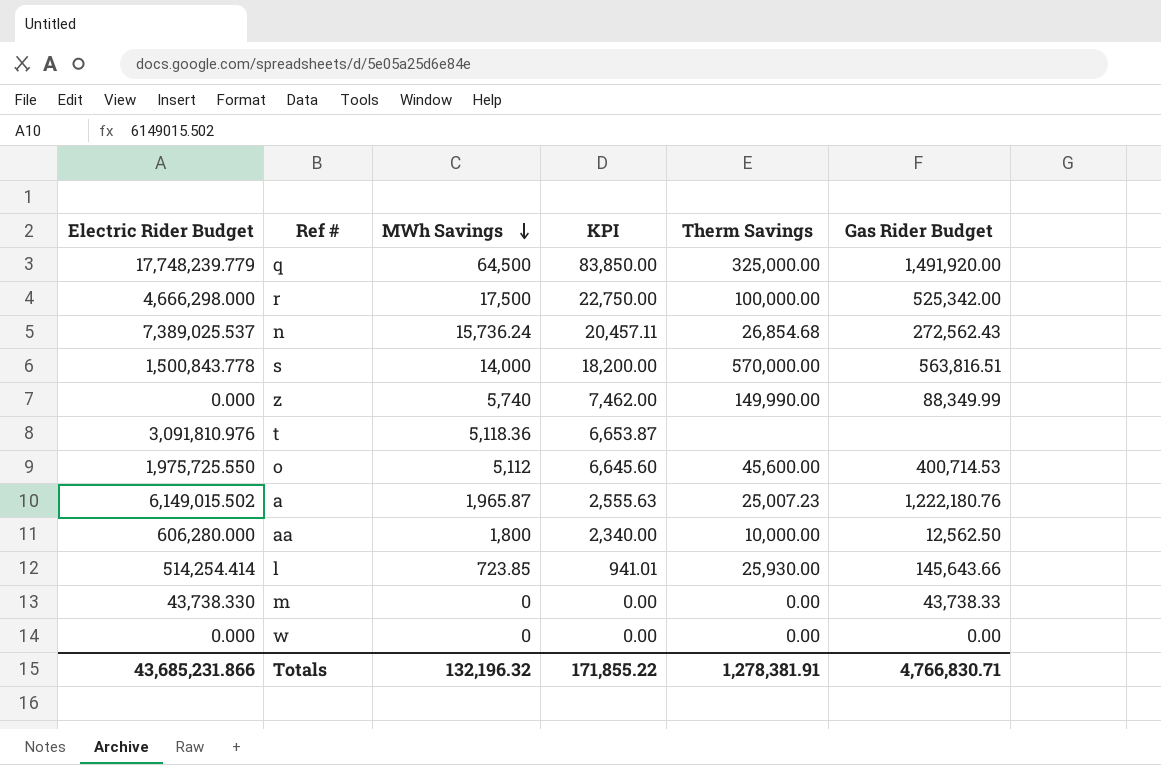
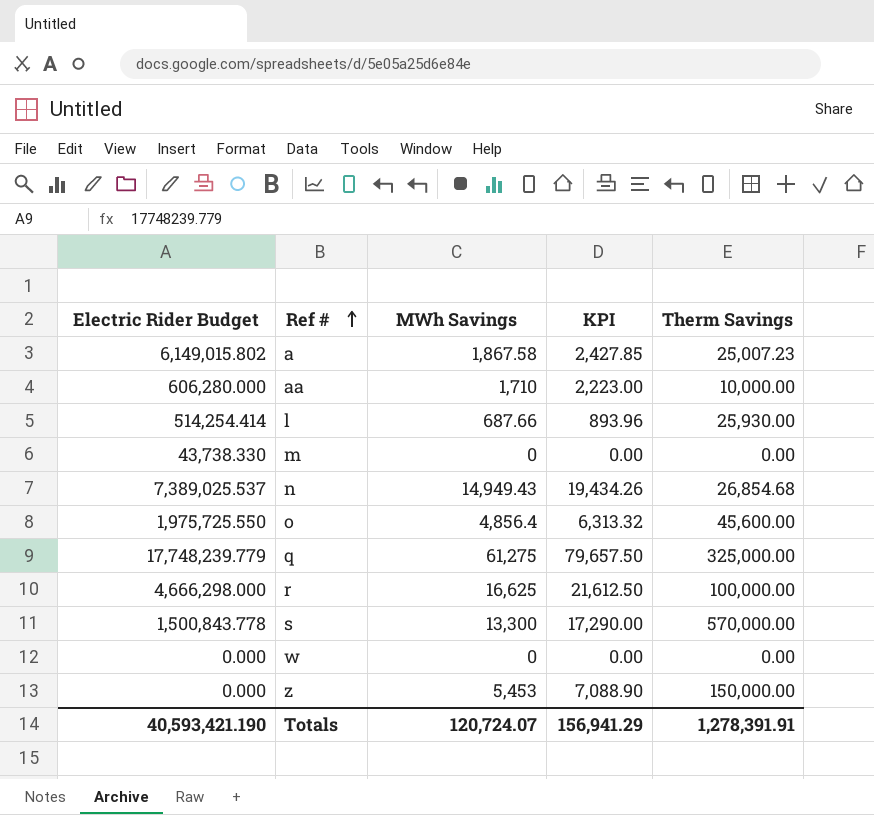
row order: MWh Savings descending -> Ref # ascending
column Gas Rider Budget | position: 6 -> none
row t: 3,091,810.976 | 5,118.36 | 6,653.87 | none | none -> none
a | Electric Rider Budget: 6,149,015.502 -> 6,149,015.802
a | MWh Savings: 1,965.87 -> 1,867.58
a | KPI: 2,555.63 -> 2,427.85
aa | MWh Savings: 1,800 -> 1,710
aa | KPI: 2,340.00 -> 2,223.00
l | MWh Savings: 723.85 -> 687.66
l | KPI: 941.01 -> 893.96
n | MWh Savings: 15,736.24 -> 14,949.43
n | KPI: 20,457.11 -> 19,434.26
o | MWh Savings: 5,112 -> 4,856.4
o | KPI: 6,645.60 -> 6,313.32
q | MWh Savings: 64,500 -> 61,275
q | KPI: 83,850.00 -> 79,657.50
r | MWh Savings: 17,500 -> 16,625
r | KPI: 22,750.00 -> 21,612.50
s | MWh Savings: 14,000 -> 13,300
s | KPI: 18,200.00 -> 17,290.00
z | MWh Savings: 5,740 -> 5,453
z | KPI: 7,462.00 -> 7,088.90
z | Therm Savings: 149,990.00 -> 150,000.00
Totals | Electric Rider Budget: 43,685,231.866 -> 40,593,421.190
Totals | MWh Savings: 132,196.32 -> 120,724.07
Totals | KPI: 171,855.22 -> 156,941.29
Totals | Therm Savings: 1,278,381.91 -> 1,278,391.91

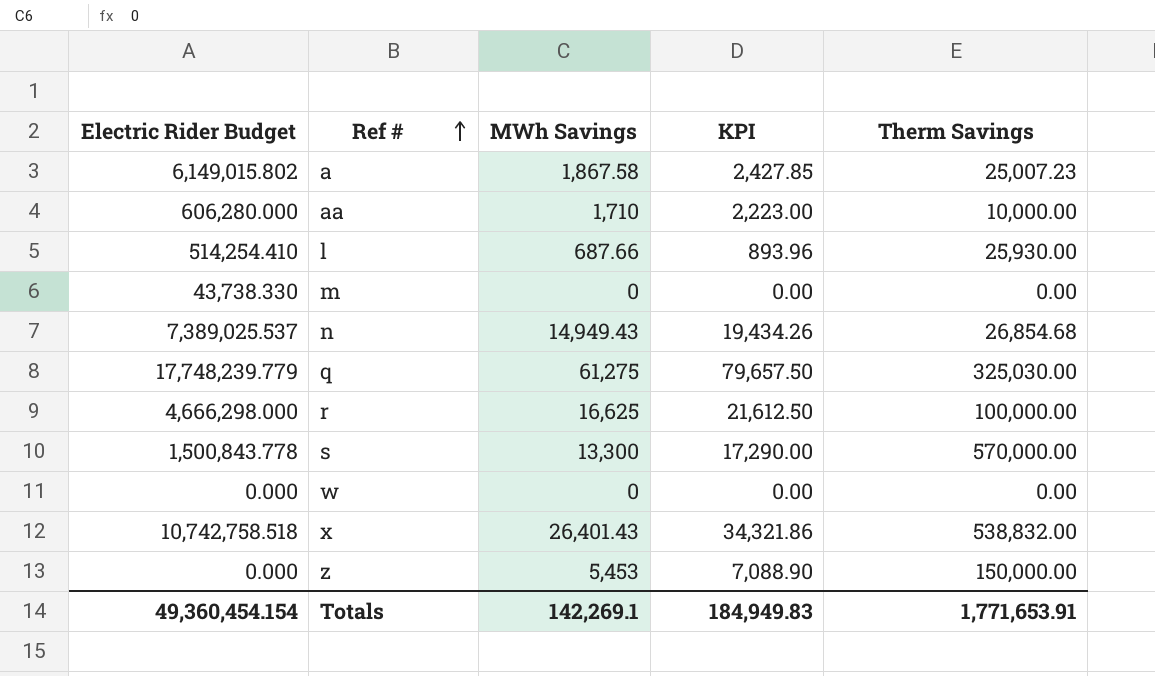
row o: 1,975,725.550 | 4,856.4 | 6,313.32 | 45,600.00 -> none
l | Electric Rider Budget: 514,254.414 -> 514,254.410
q | Therm Savings: 325,000.00 -> 325,030.00
row x: none -> 10,742,758.518 | 26,401.43 | 34,321.86 | 538,832.00
Totals | Electric Rider Budget: 40,593,421.190 -> 49,360,454.154
Totals | MWh Savings: 120,724.07 -> 142,269.1
Totals | KPI: 156,941.29 -> 184,949.83
Totals | Therm Savings: 1,278,391.91 -> 1,771,653.91

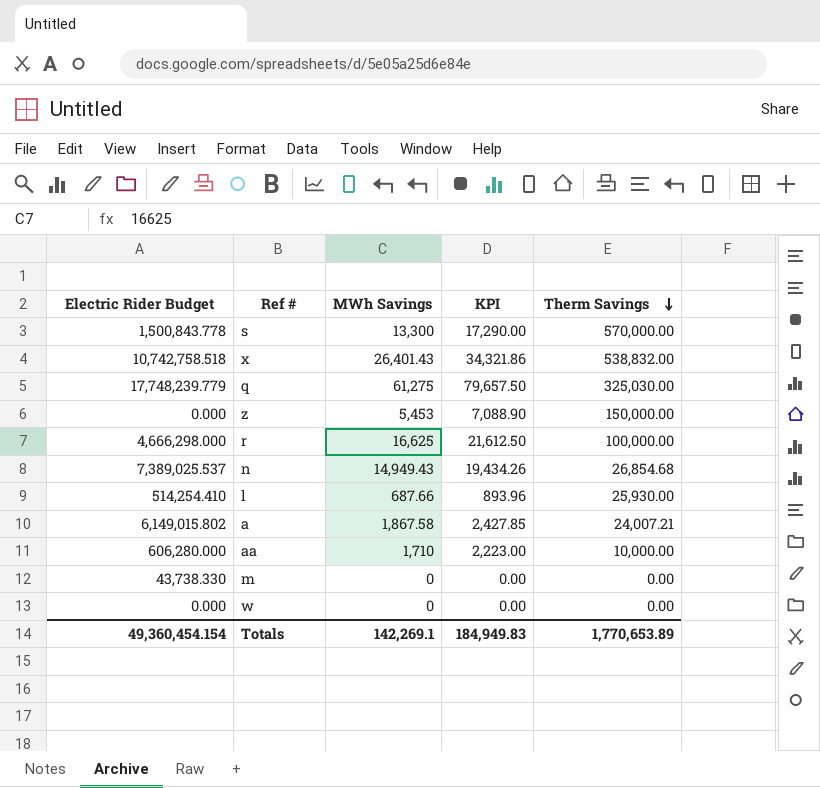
row order: Ref # ascending -> Therm Savings descending
a | Therm Savings: 25,007.23 -> 24,007.21
Totals | Therm Savings: 1,771,653.91 -> 1,770,653.89

